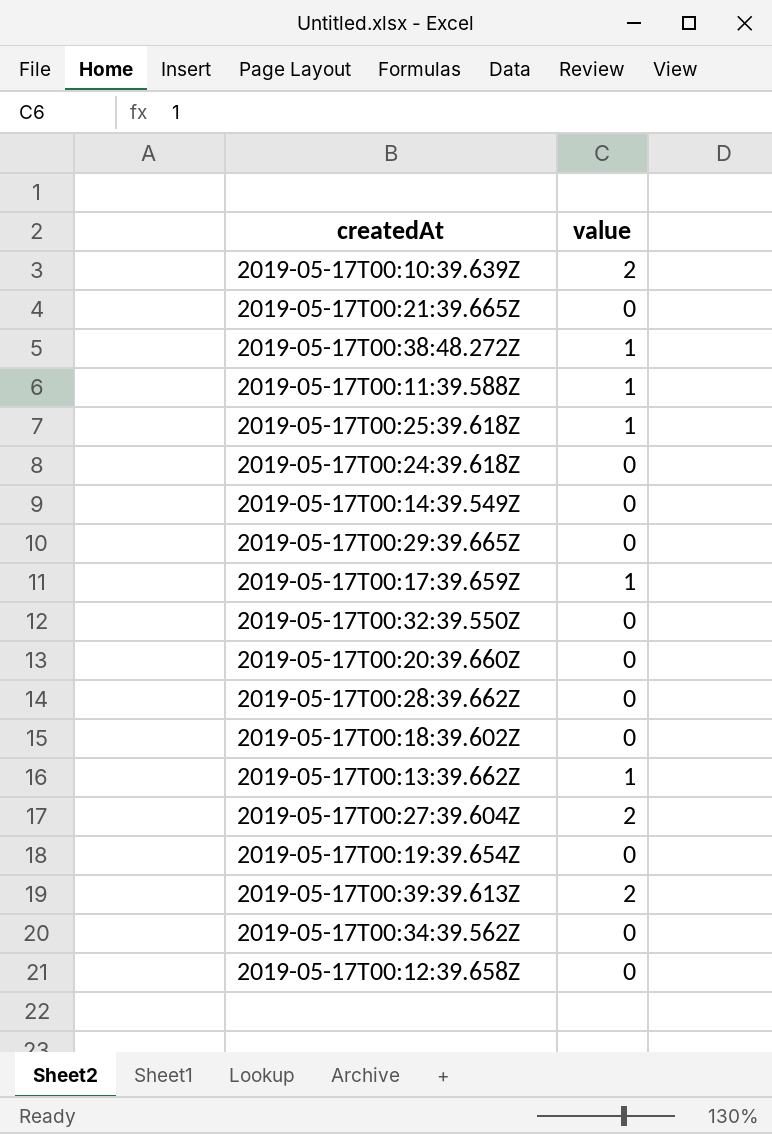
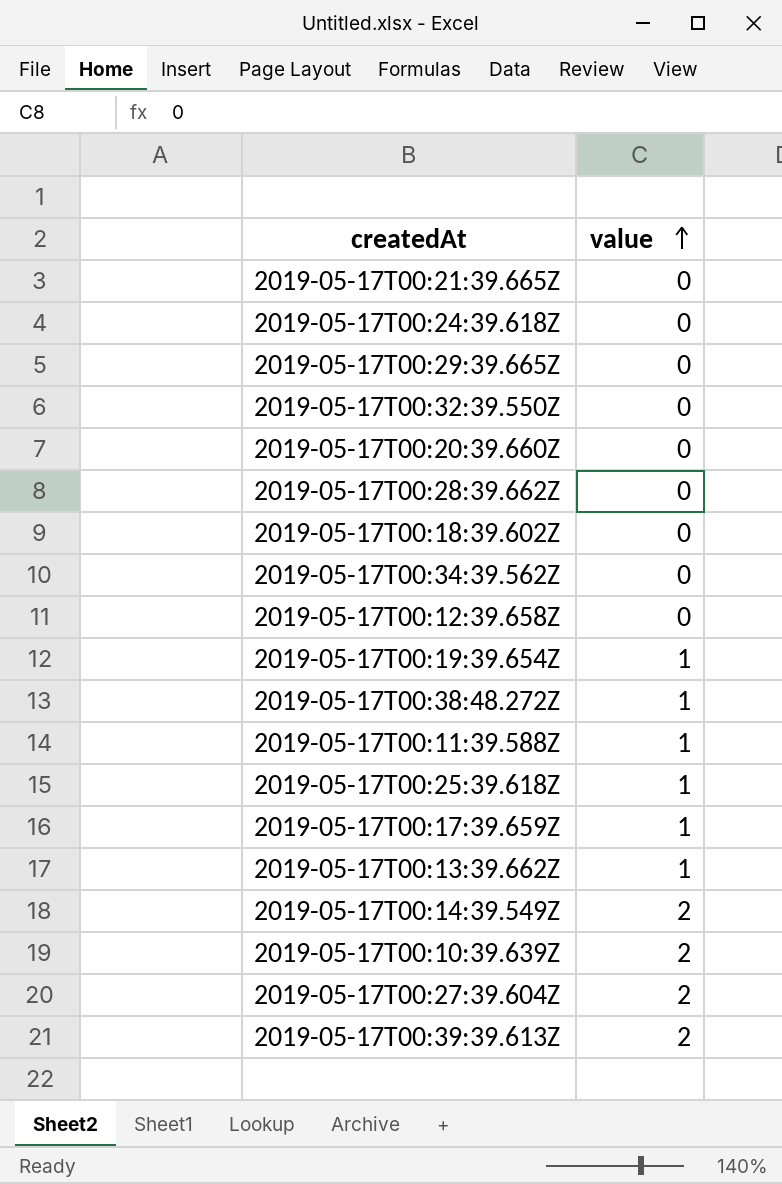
row order: none -> value ascending
2019-05-17T00:19:39.654Z | value: 0 -> 1
2019-05-17T00:14:39.549Z | value: 0 -> 2

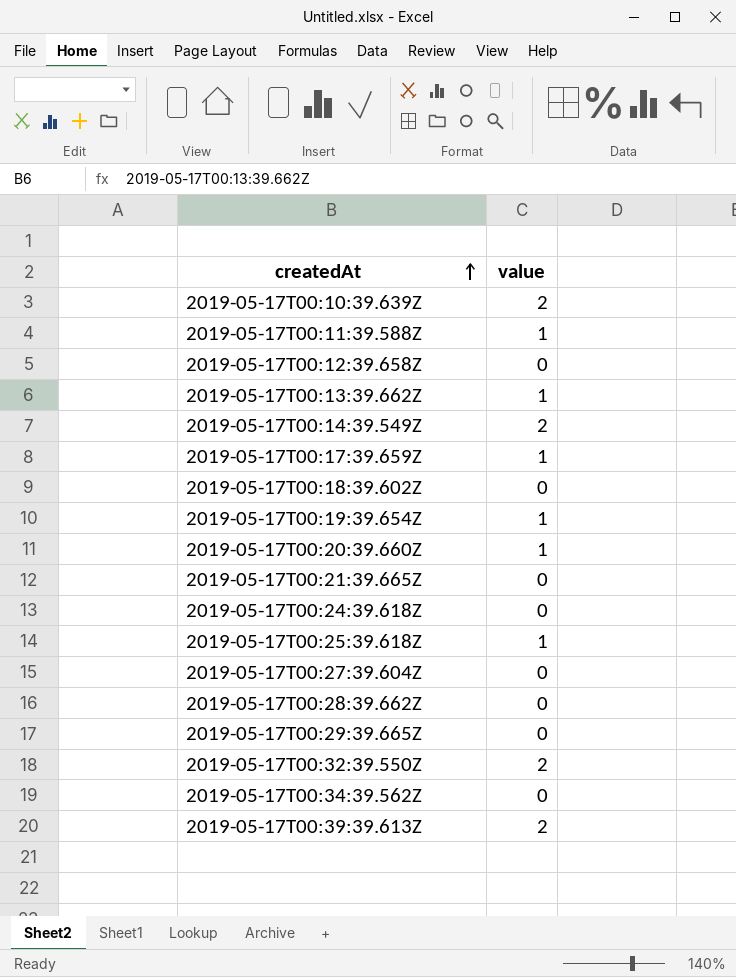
row order: value ascending -> createdAt ascending
row 2019-05-17T00:38:48.272Z: 1 -> none
2019-05-17T00:20:39.660Z | value: 0 -> 1
2019-05-17T00:27:39.604Z | value: 2 -> 0
2019-05-17T00:32:39.550Z | value: 0 -> 2

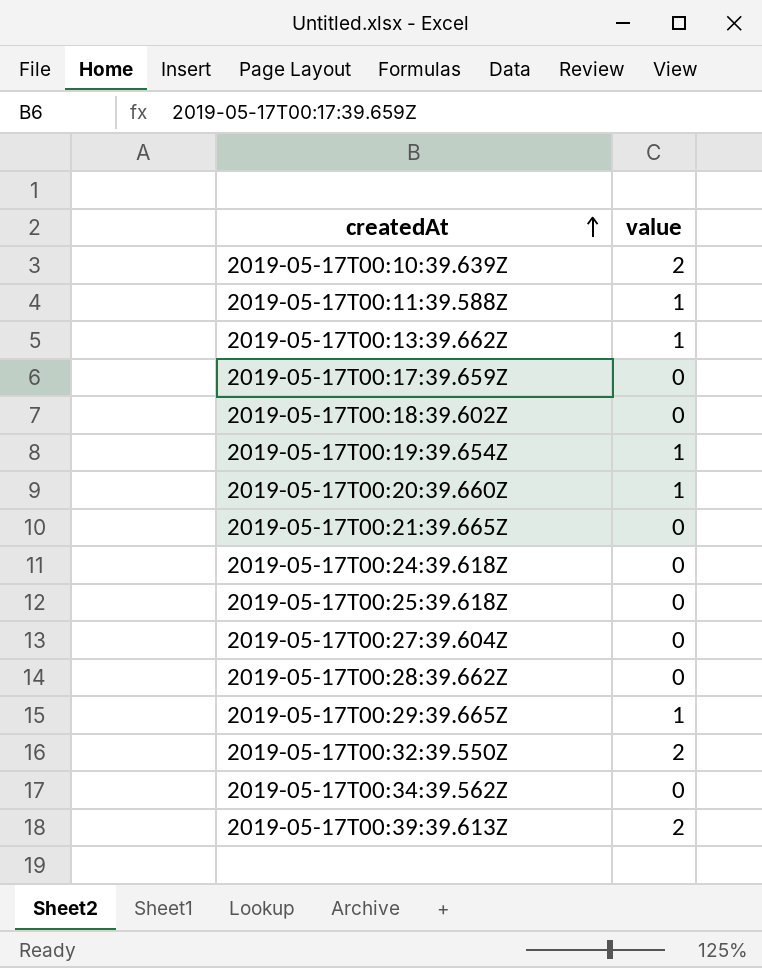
row 2019-05-17T00:12:39.658Z: 0 -> none
row 2019-05-17T00:14:39.549Z: 2 -> none
2019-05-17T00:17:39.659Z | value: 1 -> 0
2019-05-17T00:25:39.618Z | value: 1 -> 0
2019-05-17T00:29:39.665Z | value: 0 -> 1

